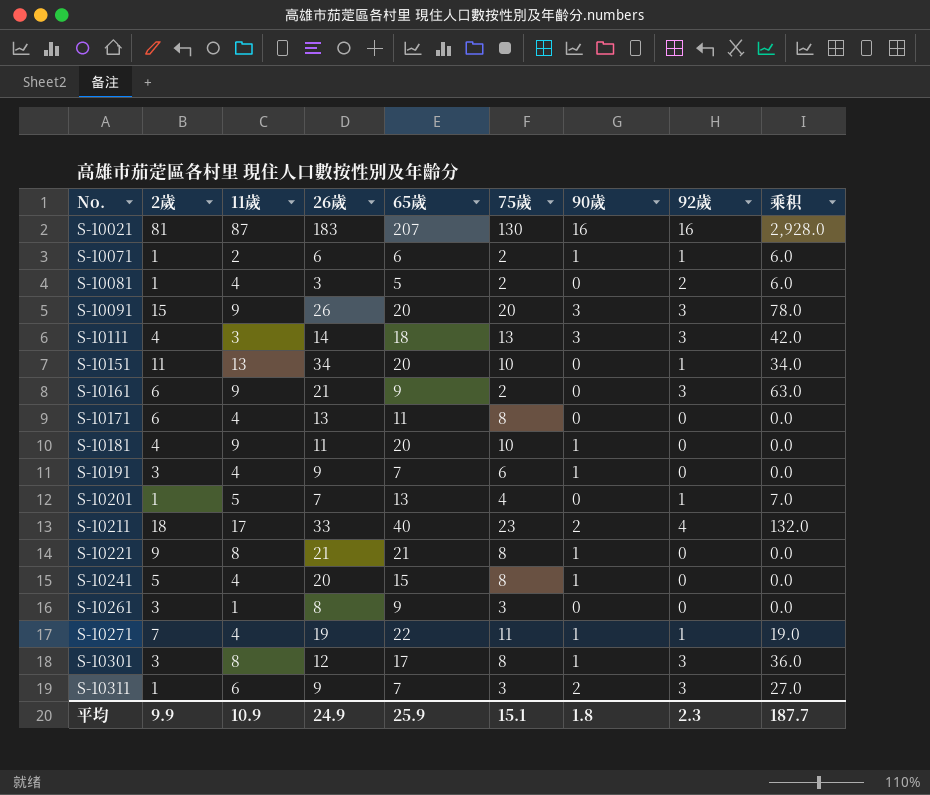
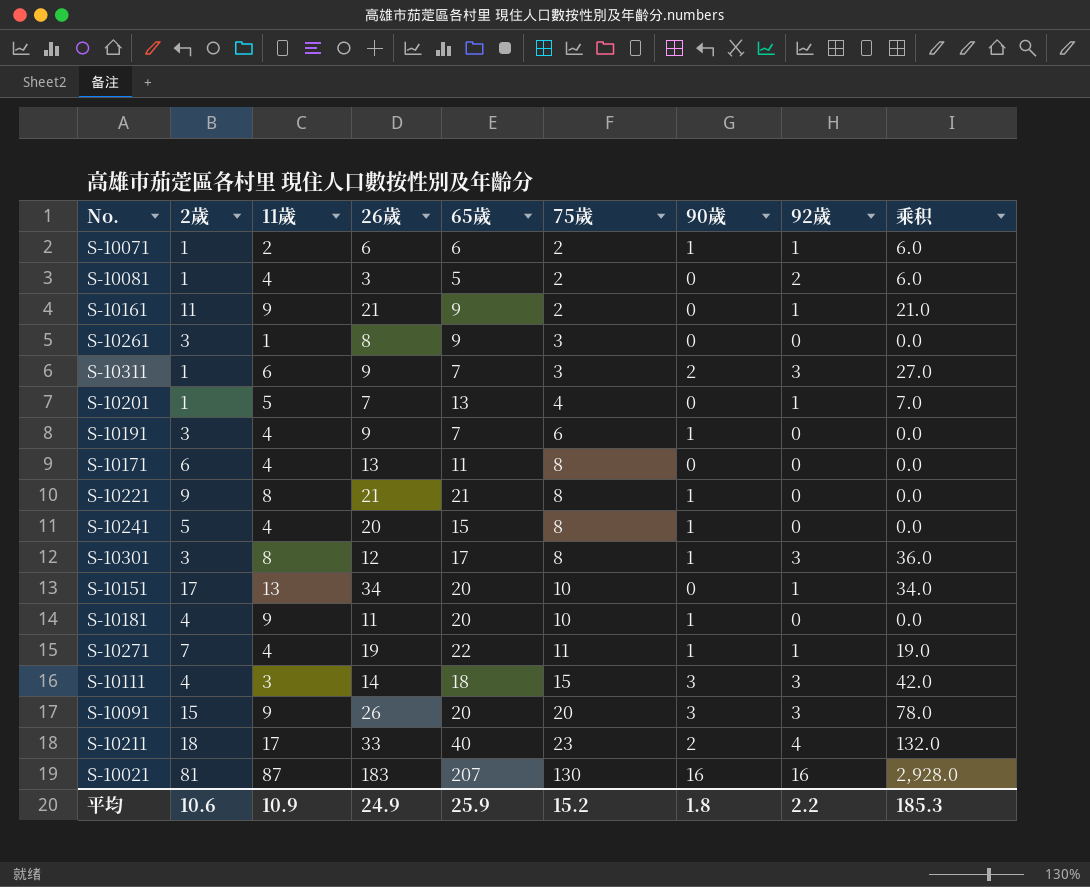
row order: No. ascending -> 75歲 ascending
S-10161 | 2歲: 6 -> 11
S-10161 | 92歲: 3 -> 1
S-10161 | 乘积: 63.0 -> 21.0
S-10151 | 2歲: 11 -> 17
S-10111 | 75歲: 13 -> 15
平均 | 2歲: 9.9 -> 10.6
平均 | 75歲: 15.1 -> 15.2
平均 | 92歲: 2.3 -> 2.2
平均 | 乘积: 187.7 -> 185.3

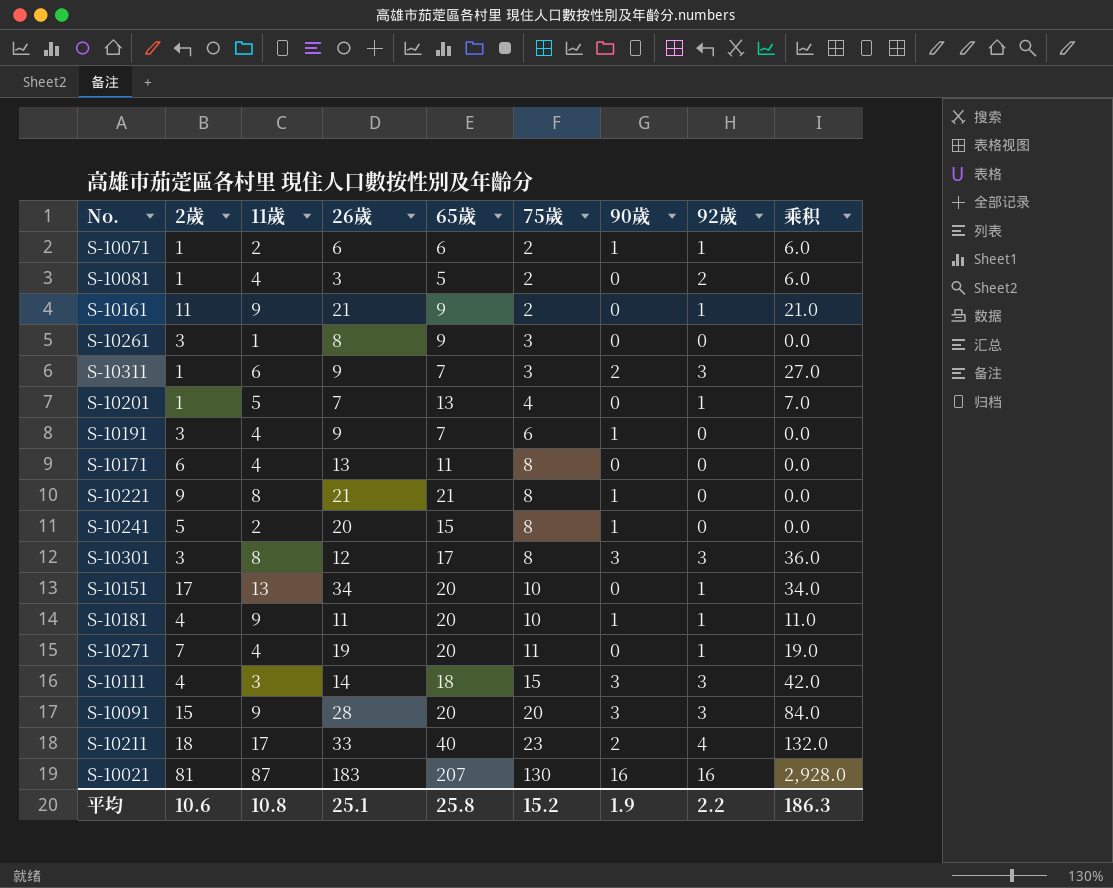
S-10241 | 11歲: 4 -> 2
S-10301 | 90歲: 1 -> 3
S-10181 | 92歲: 0 -> 1
S-10181 | 乘积: 0.0 -> 11.0
S-10271 | 65歲: 22 -> 20
S-10271 | 90歲: 1 -> 0
S-10091 | 26歲: 26 -> 28
S-10091 | 乘积: 78.0 -> 84.0
平均 | 11歲: 10.9 -> 10.8
平均 | 26歲: 24.9 -> 25.1
平均 | 65歲: 25.9 -> 25.8
平均 | 90歲: 1.8 -> 1.9
平均 | 乘积: 185.3 -> 186.3

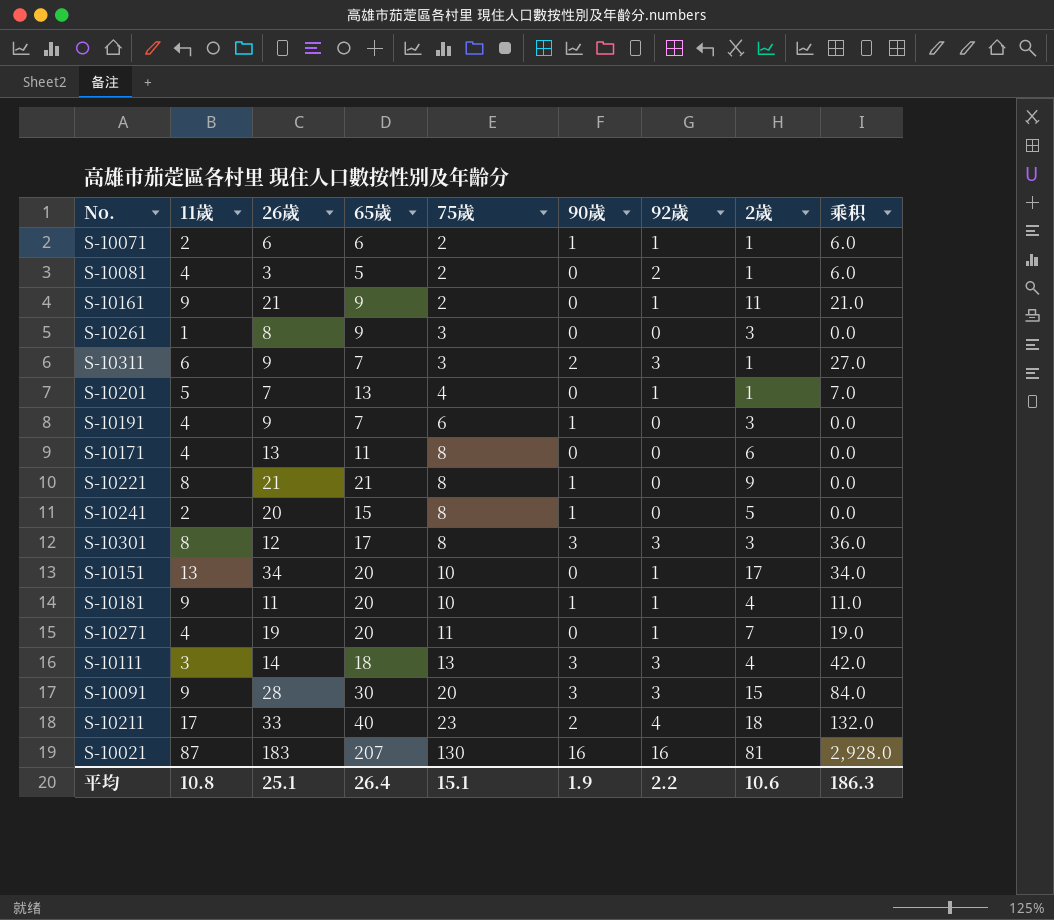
column 2歲 | position: 2 -> 8
S-10111 | 75歲: 15 -> 13
S-10091 | 65歲: 20 -> 30
平均 | 65歲: 25.8 -> 26.4
平均 | 75歲: 15.2 -> 15.1

